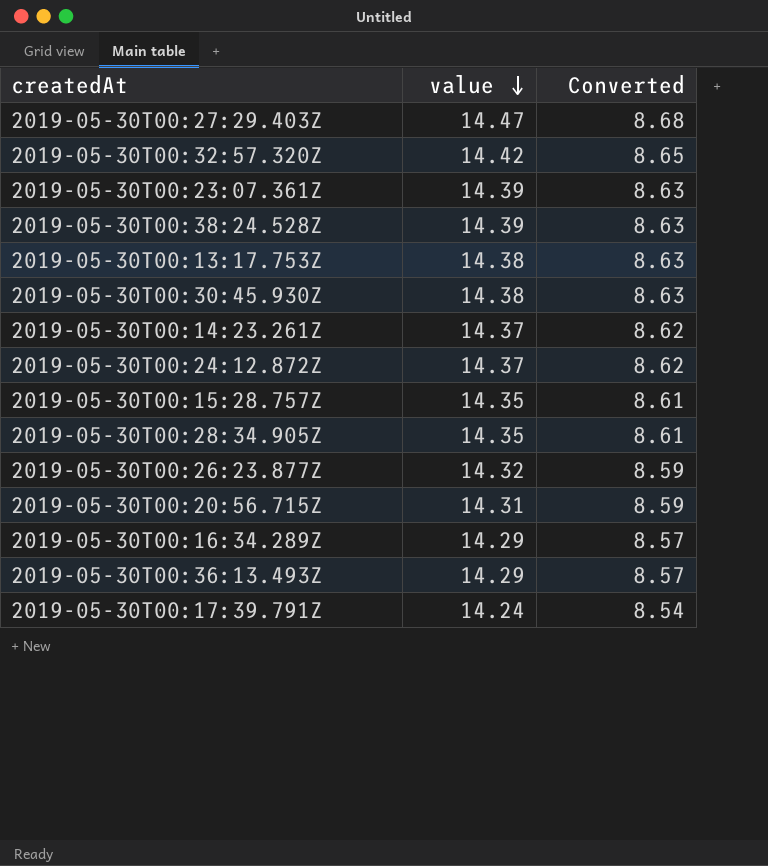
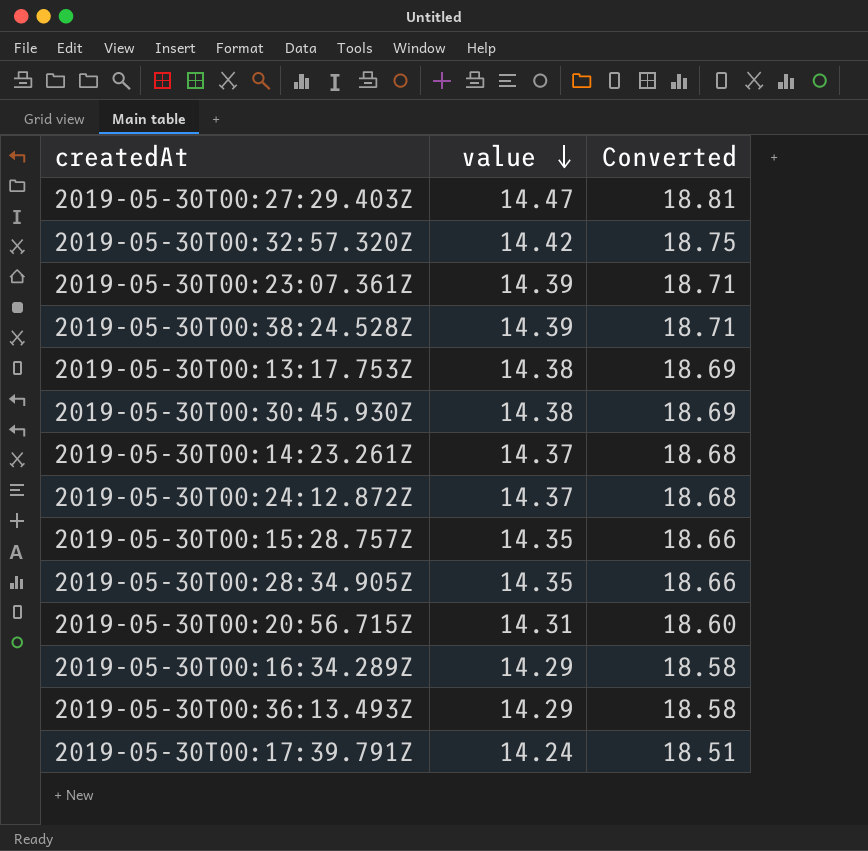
column Converted | formula: [value] * 0.6 -> [value] * 1.3
row 2019-05-30T00:26:23.877Z: 14.32 | 8.59 -> none

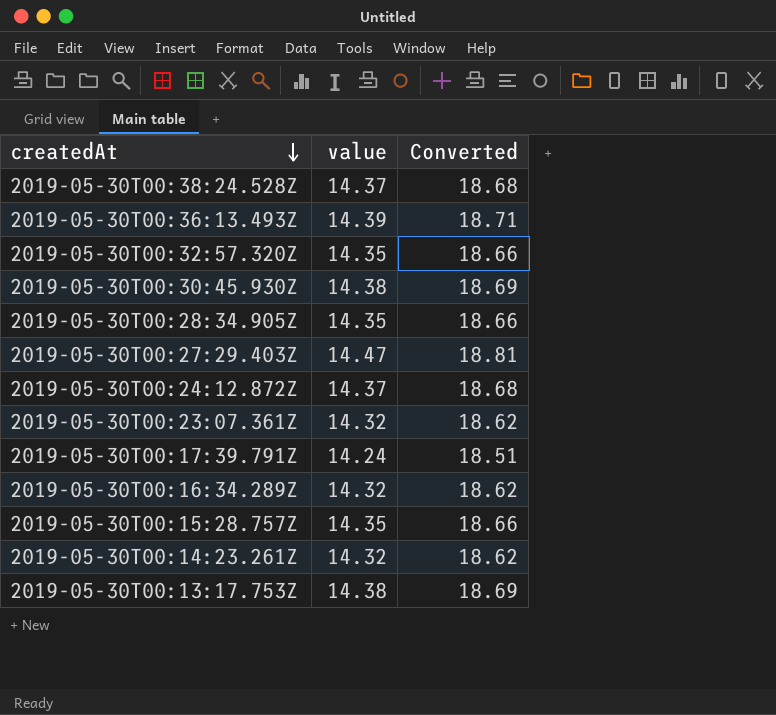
row order: value descending -> createdAt descending
row 2019-05-30T00:20:56.715Z: 14.31 | 18.60 -> none
2019-05-30T00:38:24.528Z | value: 14.39 -> 14.37
2019-05-30T00:38:24.528Z | Converted: 18.71 -> 18.68
2019-05-30T00:36:13.493Z | value: 14.29 -> 14.39
2019-05-30T00:36:13.493Z | Converted: 18.58 -> 18.71
2019-05-30T00:32:57.320Z | value: 14.42 -> 14.35
2019-05-30T00:32:57.320Z | Converted: 18.75 -> 18.66
2019-05-30T00:23:07.361Z | value: 14.39 -> 14.32
2019-05-30T00:23:07.361Z | Converted: 18.71 -> 18.62
2019-05-30T00:16:34.289Z | value: 14.29 -> 14.32
2019-05-30T00:16:34.289Z | Converted: 18.58 -> 18.62
2019-05-30T00:14:23.261Z | value: 14.37 -> 14.32
2019-05-30T00:14:23.261Z | Converted: 18.68 -> 18.62

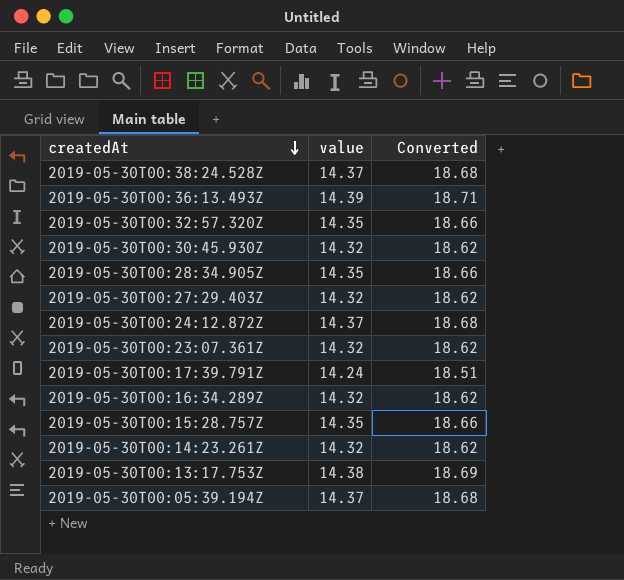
2019-05-30T00:30:45.930Z | value: 14.38 -> 14.32
2019-05-30T00:30:45.930Z | Converted: 18.69 -> 18.62
2019-05-30T00:27:29.403Z | value: 14.47 -> 14.32
2019-05-30T00:27:29.403Z | Converted: 18.81 -> 18.62
row 2019-05-30T00:05:39.194Z: none -> 14.37 | 18.68

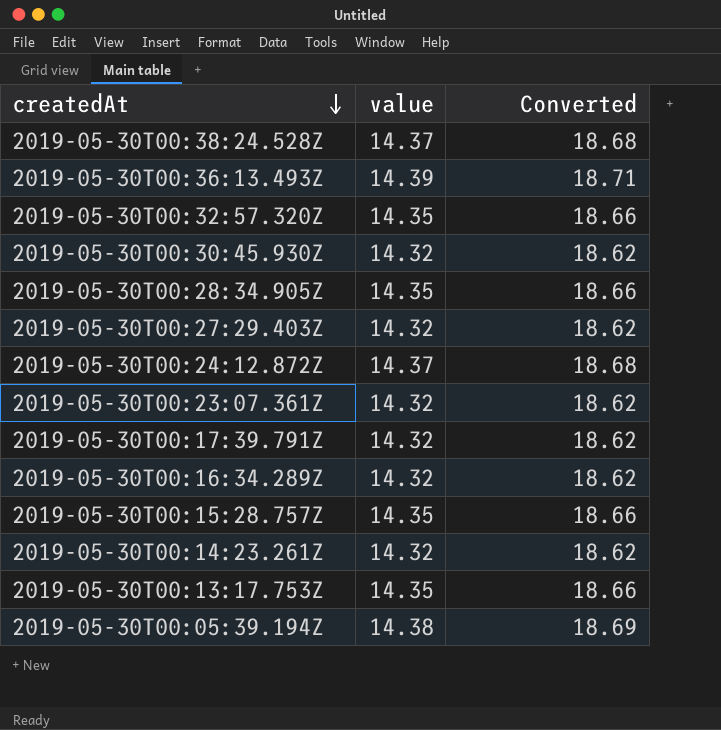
2019-05-30T00:17:39.791Z | value: 14.24 -> 14.32
2019-05-30T00:17:39.791Z | Converted: 18.51 -> 18.62
2019-05-30T00:13:17.753Z | value: 14.38 -> 14.35
2019-05-30T00:13:17.753Z | Converted: 18.69 -> 18.66
2019-05-30T00:05:39.194Z | value: 14.37 -> 14.38
2019-05-30T00:05:39.194Z | Converted: 18.68 -> 18.69

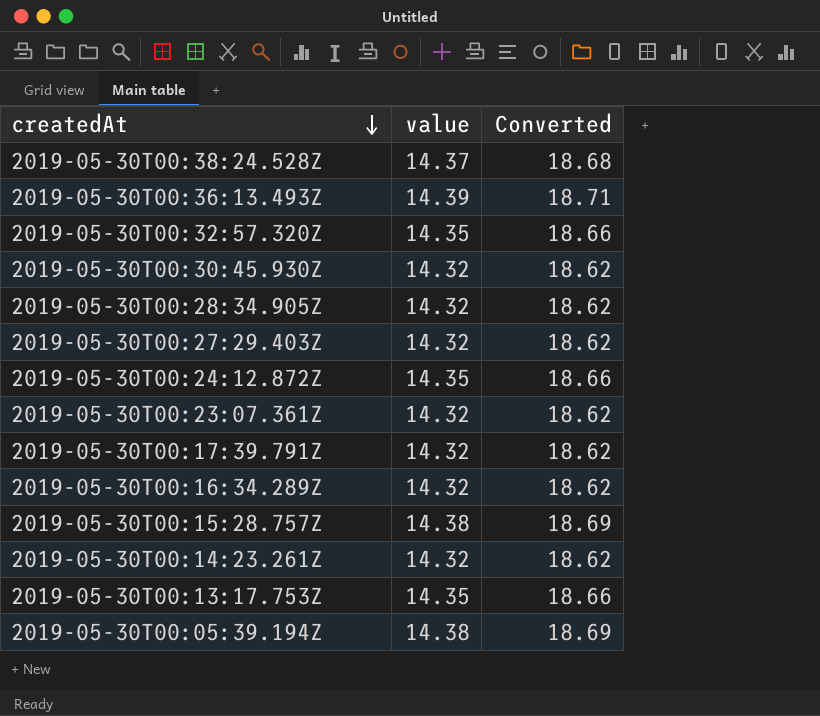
2019-05-30T00:28:34.905Z | value: 14.35 -> 14.32
2019-05-30T00:28:34.905Z | Converted: 18.66 -> 18.62
2019-05-30T00:24:12.872Z | value: 14.37 -> 14.35
2019-05-30T00:24:12.872Z | Converted: 18.68 -> 18.66
2019-05-30T00:15:28.757Z | value: 14.35 -> 14.38
2019-05-30T00:15:28.757Z | Converted: 18.66 -> 18.69

